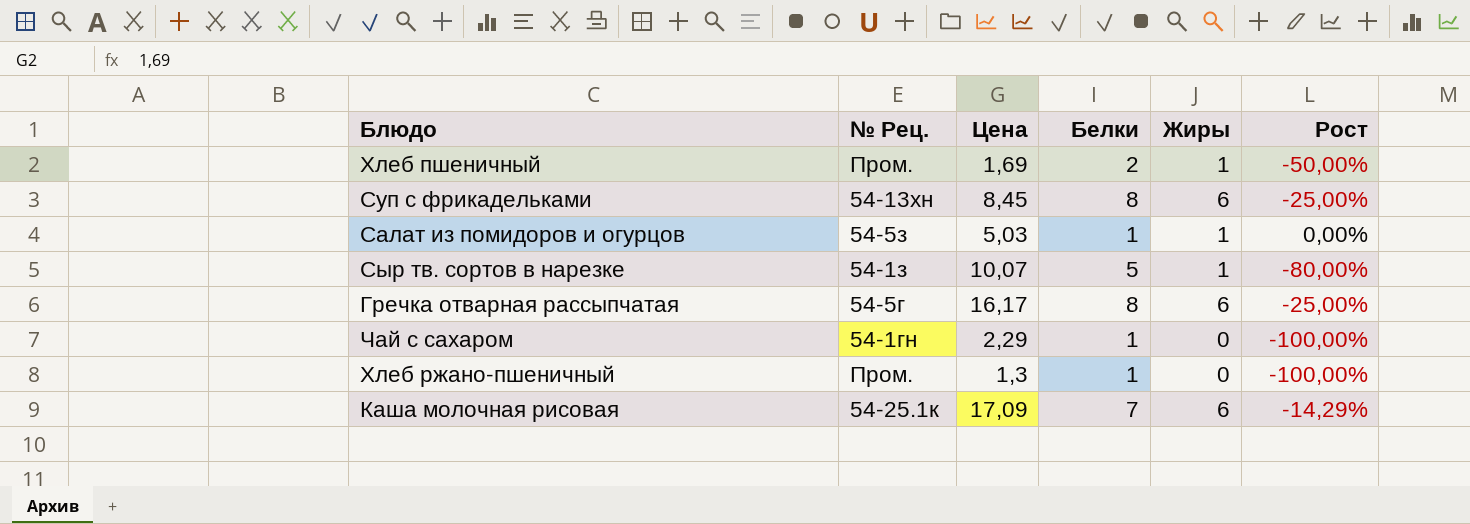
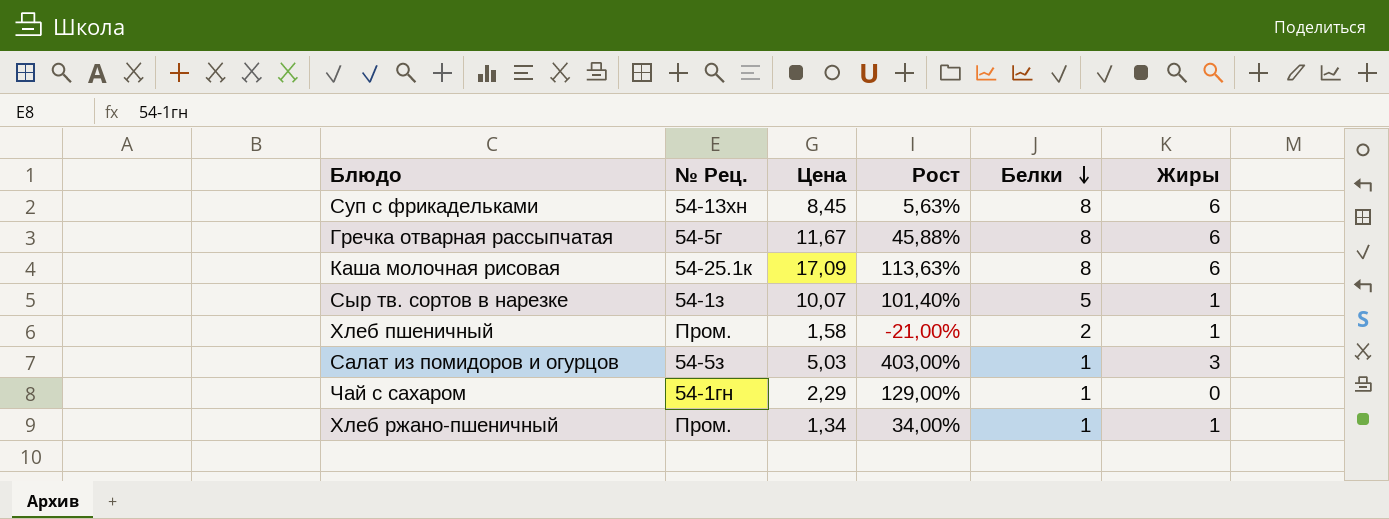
row order: none -> Белки descending
column Рост | formula: ([Жиры] - [Белки]) / [Белки] -> ([Цена] - [Белки]) / [Белки]
column Рост | position: 6 -> 4
Гречка отварная рассыпчатая | Цена: 16,17 -> 11,67
Каша молочная рисовая | Белки: 7 -> 8
Хлеб пшеничный | Цена: 1,69 -> 1,58
Салат из помидоров и огурцов | Жиры: 1 -> 3
Хлеб ржано-пшеничный | Цена: 1,3 -> 1,34
Хлеб ржано-пшеничный | Жиры: 0 -> 1

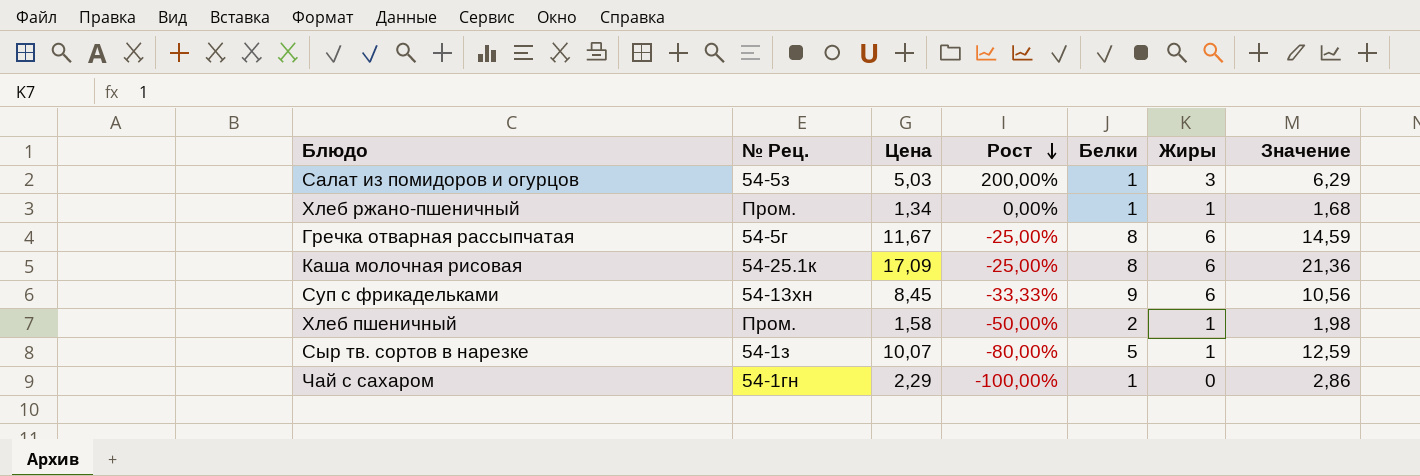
row order: Белки descending -> Рост descending
column Рост | formula: ([Цена] - [Белки]) / [Белки] -> ([Жиры] - [Белки]) / [Белки]
column Значение | formula: none -> [Цена] * 1,25
Суп с фрикадельками | Белки: 8 -> 9

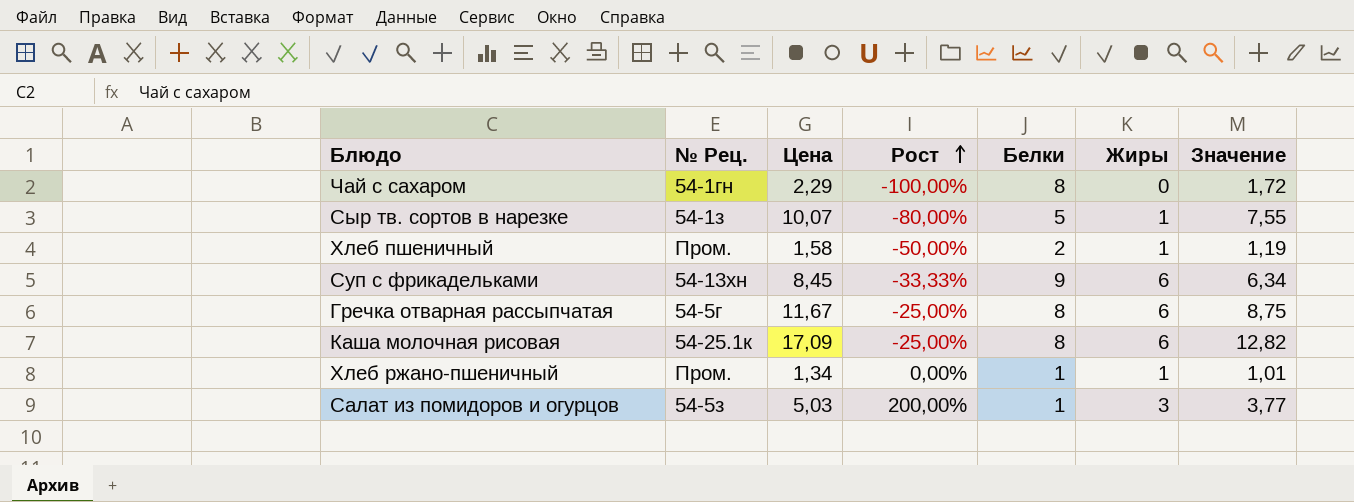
row order: Рост descending -> Рост ascending
column Значение | formula: [Цена] * 1,25 -> [Цена] * 0,75
Чай с сахаром | Белки: 1 -> 8

